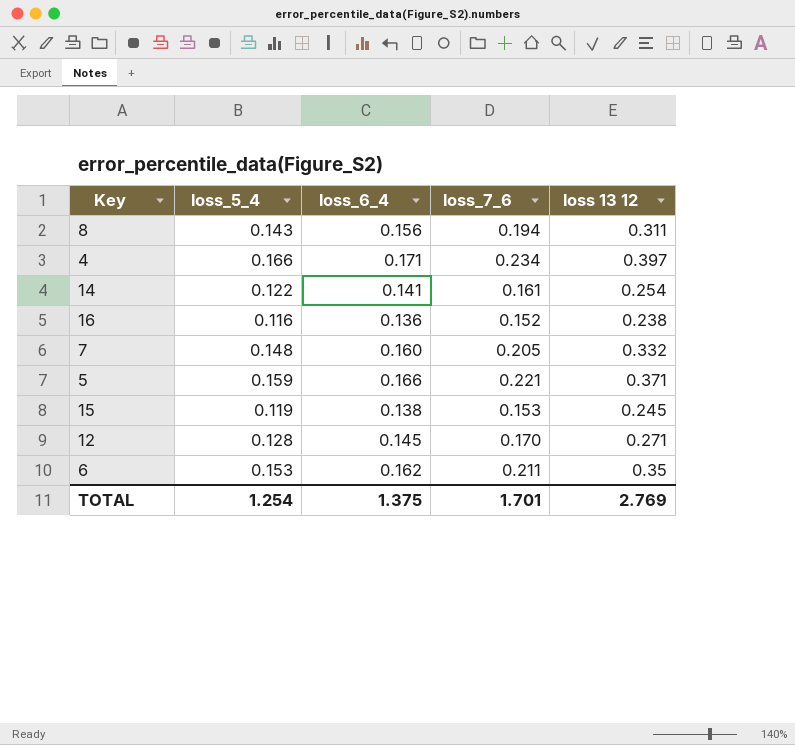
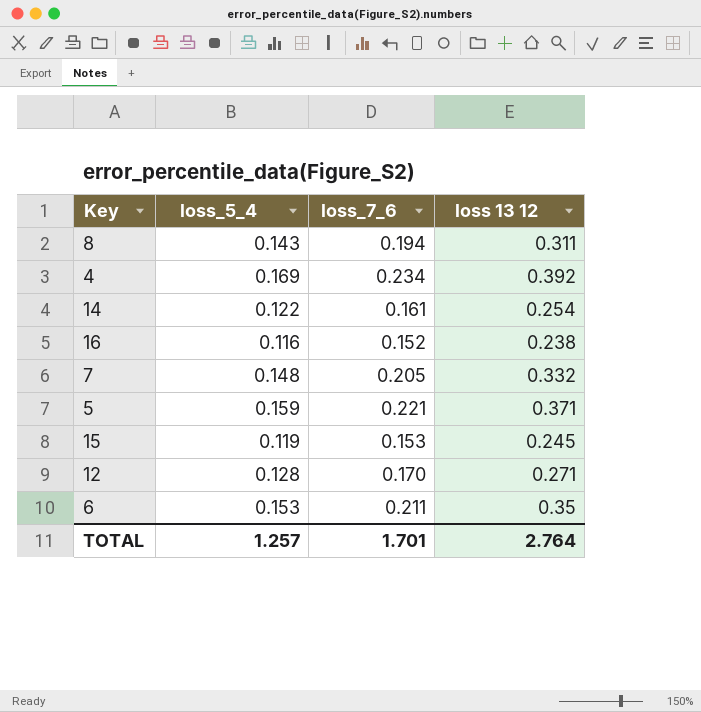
column loss_6_4 | position: 3 -> none
4 | loss_5_4: 0.166 -> 0.169
4 | loss 13 12: 0.397 -> 0.392
TOTAL | loss_5_4: 1.254 -> 1.257
TOTAL | loss 13 12: 2.769 -> 2.764

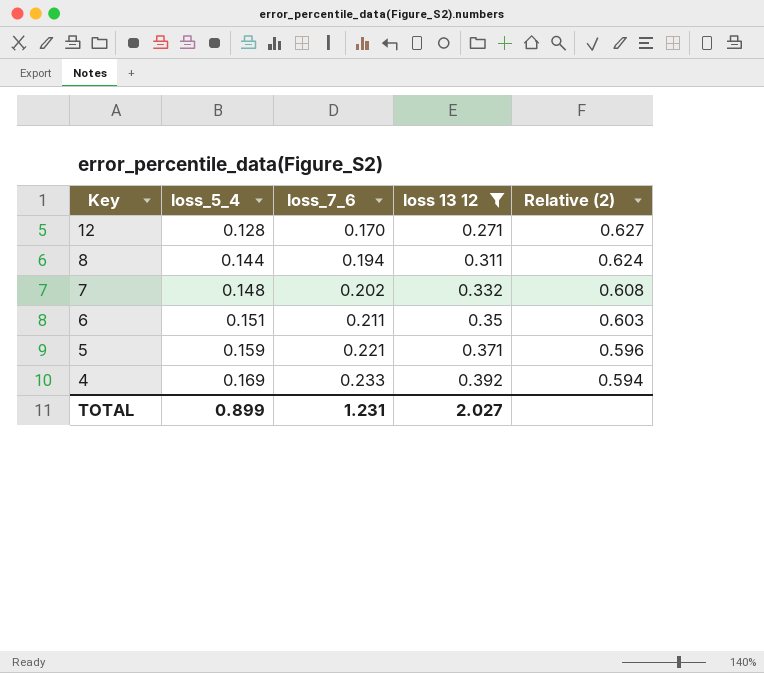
filter: none -> loss 13 12 >= 0.271
row order: none -> Key descending
column Relative (2) | formula: none -> [loss_7_6] / [loss 13 12]
8 | loss_5_4: 0.143 -> 0.144
7 | loss_7_6: 0.205 -> 0.202
6 | loss_5_4: 0.153 -> 0.151
4 | loss_7_6: 0.234 -> 0.233
TOTAL | loss_5_4: 1.257 -> 0.899
TOTAL | loss_7_6: 1.701 -> 1.231
TOTAL | loss 13 12: 2.764 -> 2.027

